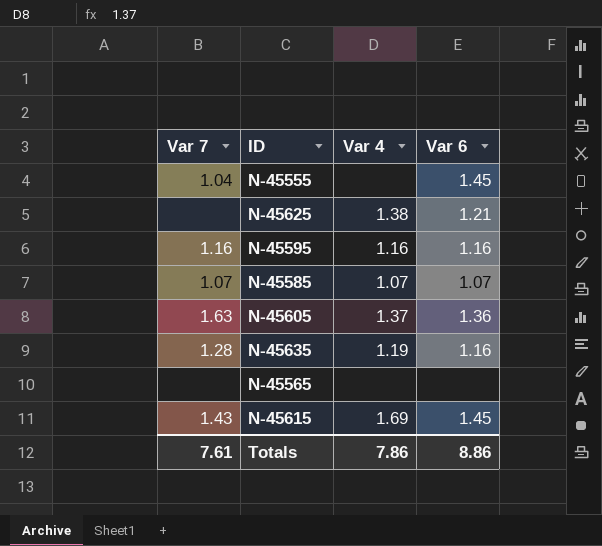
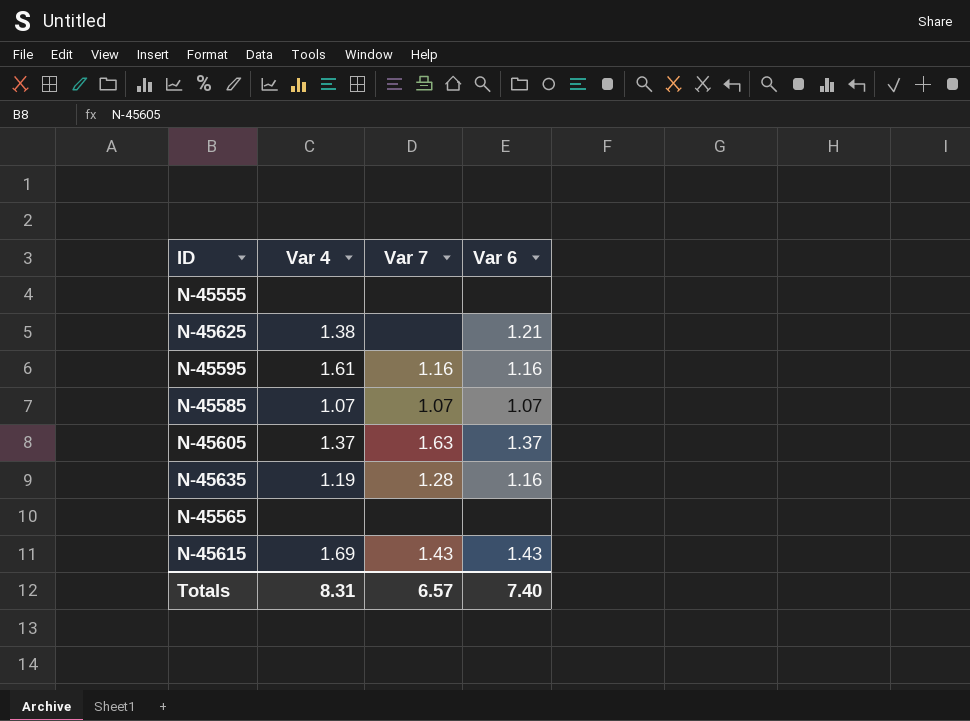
column Var 7 | position: 1 -> 3
N-45555 | Var 7: 1.04 -> none
N-45555 | Var 6: 1.45 -> none
N-45595 | Var 4: 1.16 -> 1.61
N-45605 | Var 6: 1.36 -> 1.37
N-45615 | Var 6: 1.45 -> 1.43
Totals | Var 4: 7.86 -> 8.31
Totals | Var 7: 7.61 -> 6.57
Totals | Var 6: 8.86 -> 7.40

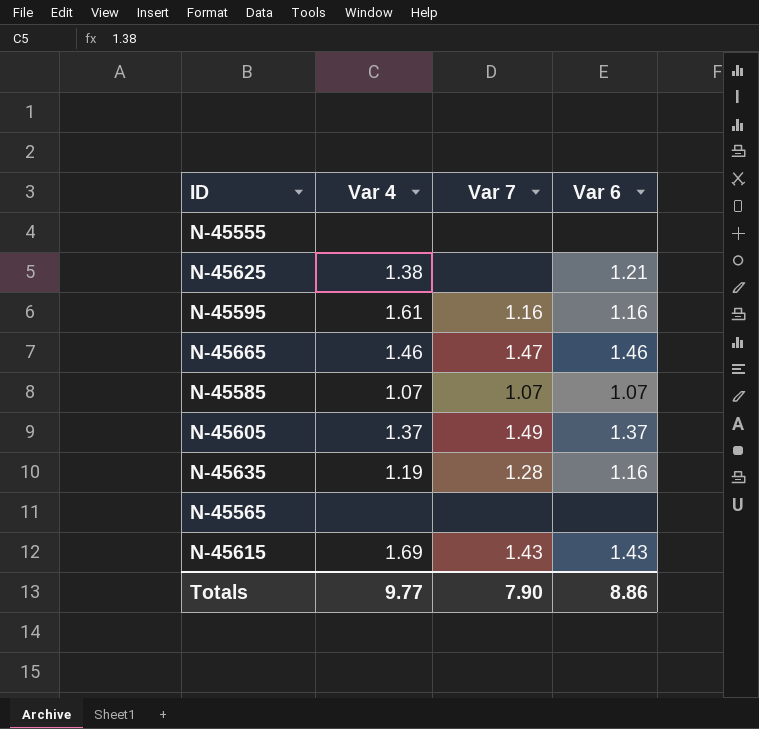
row N-45665: none -> 1.46 | 1.47 | 1.46
N-45605 | Var 7: 1.63 -> 1.49
Totals | Var 4: 8.31 -> 9.77
Totals | Var 7: 6.57 -> 7.90
Totals | Var 6: 7.40 -> 8.86

